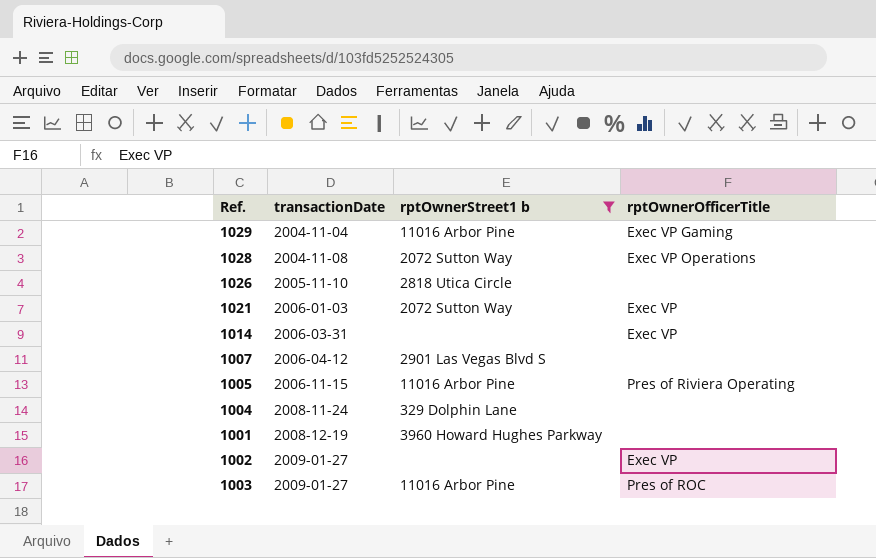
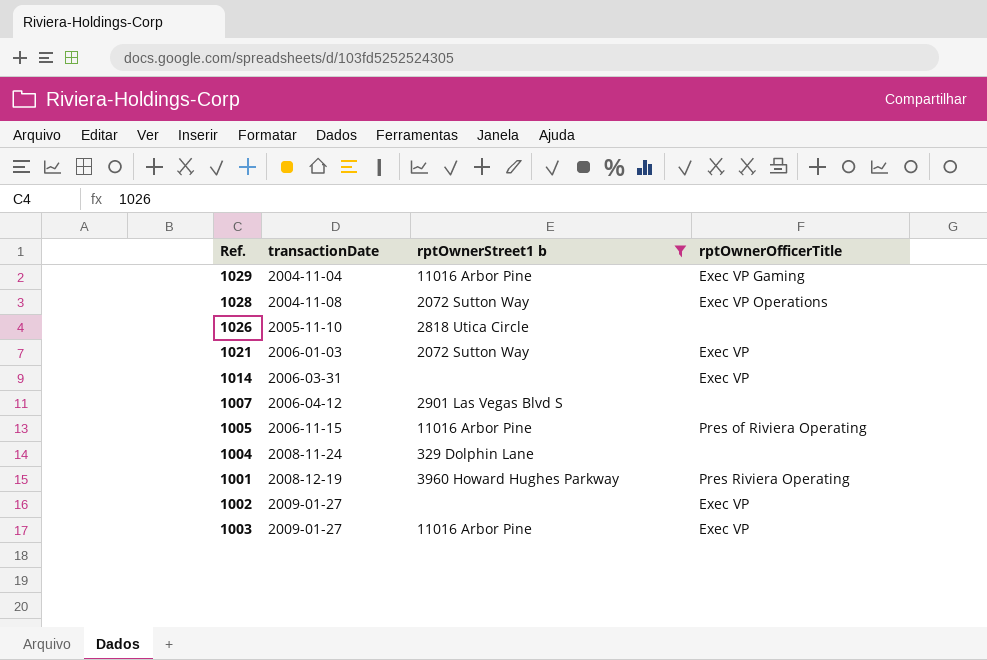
1001 | rptOwnerOfficerTitle: none -> Pres Riviera Operating
1003 | rptOwnerOfficerTitle: Pres of ROC -> Exec VP

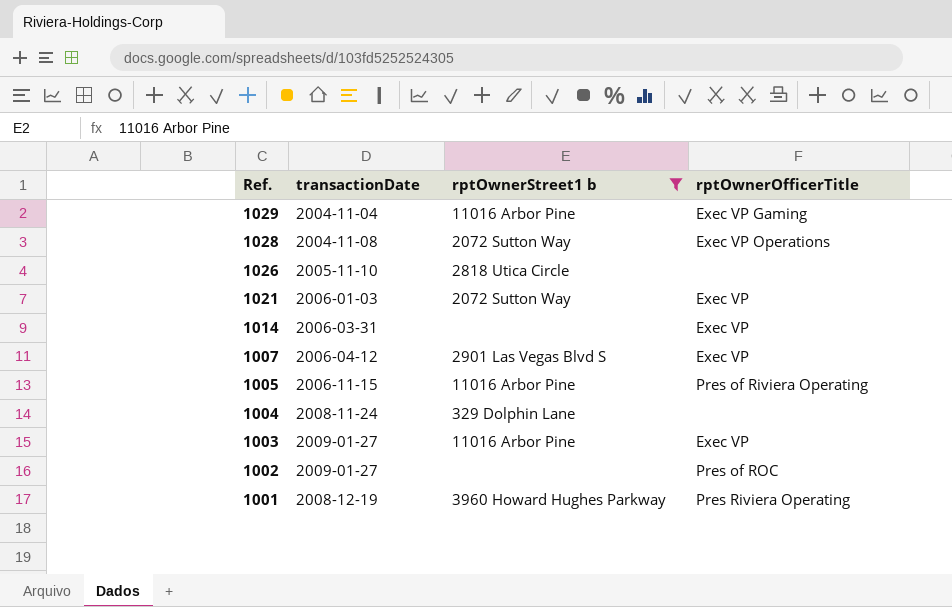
row order: transactionDate ascending -> Ref. descending
1007 | rptOwnerOfficerTitle: none -> Exec VP
1002 | rptOwnerOfficerTitle: Exec VP -> Pres of ROC

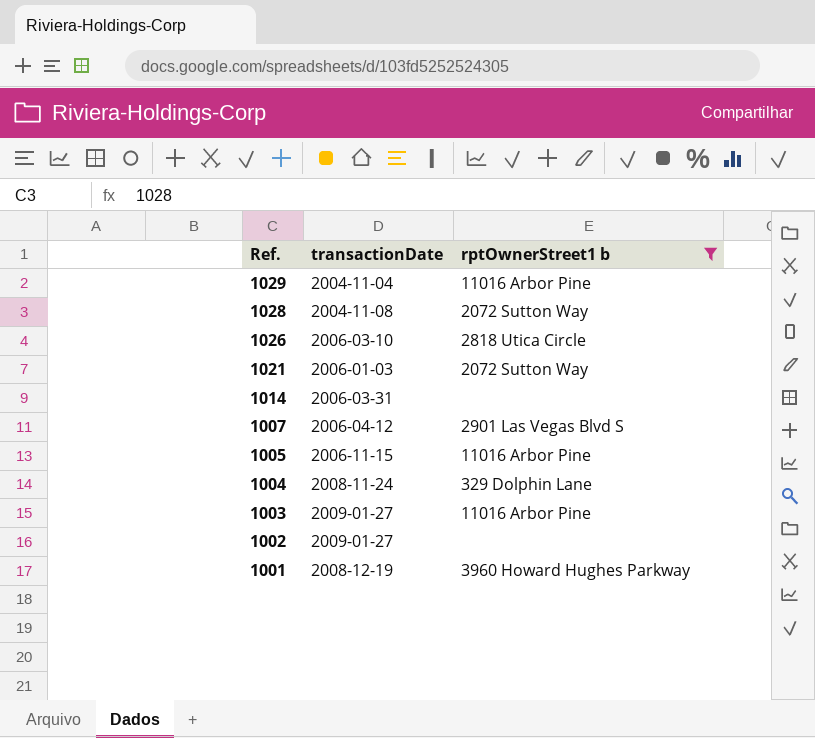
column rptOwnerOfficerTitle | position: 4 -> none
1026 | transactionDate: 2005-11-10 -> 2006-03-10

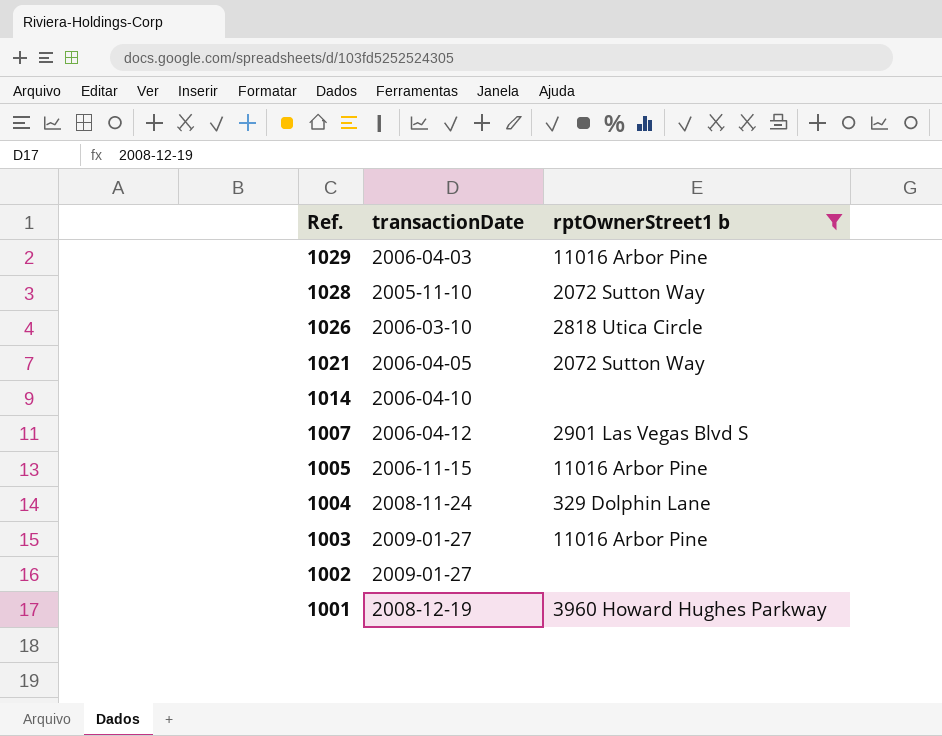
1029 | transactionDate: 2004-11-04 -> 2006-04-03
1028 | transactionDate: 2004-11-08 -> 2005-11-10
1021 | transactionDate: 2006-01-03 -> 2006-04-05
1014 | transactionDate: 2006-03-31 -> 2006-04-10

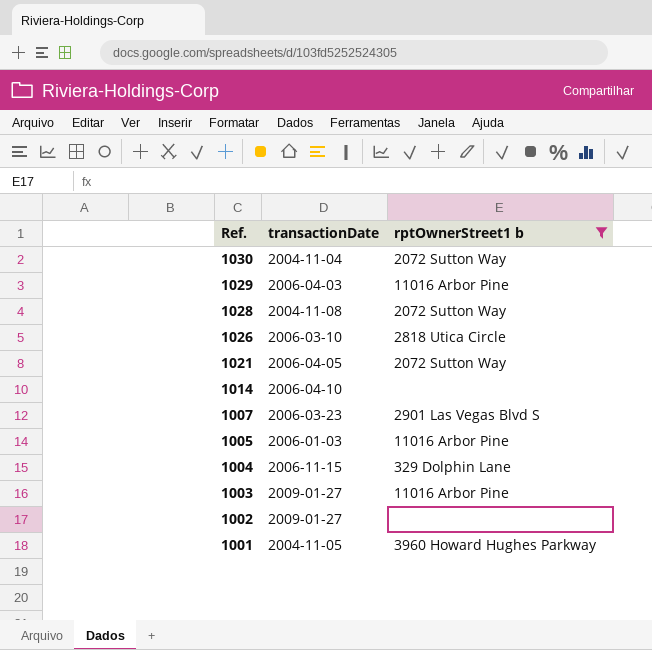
row 1030: none -> 2004-11-04 | 2072 Sutton Way
1028 | transactionDate: 2005-11-10 -> 2004-11-08
1007 | transactionDate: 2006-04-12 -> 2006-03-23
1005 | transactionDate: 2006-11-15 -> 2006-01-03
1004 | transactionDate: 2008-11-24 -> 2006-11-15
1001 | transactionDate: 2008-12-19 -> 2004-11-05

